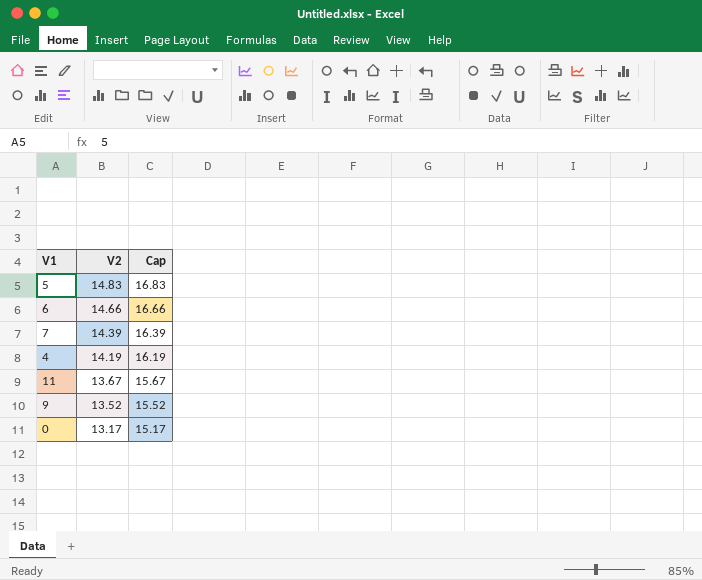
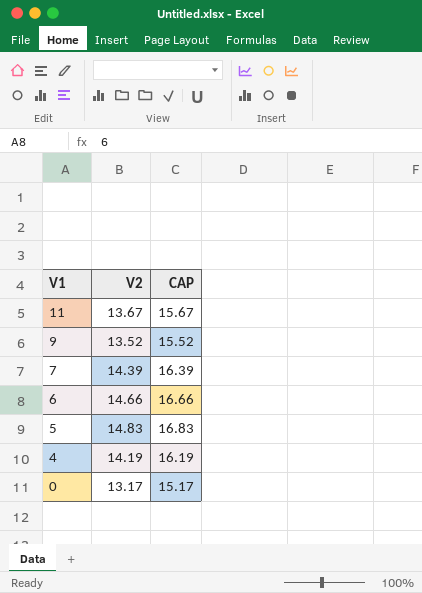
row order: V2 descending -> V1 descending
column name: Cap -> CAP

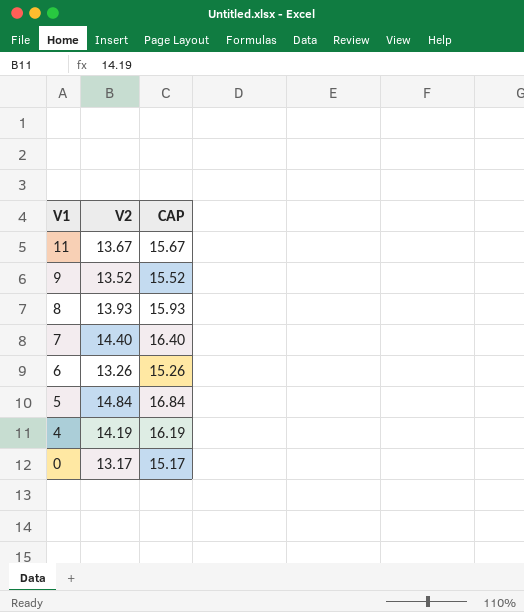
row 8: none -> 13.93 | 15.93
7 | V2: 14.39 -> 14.40
7 | CAP: 16.39 -> 16.40
6 | V2: 14.66 -> 13.26
6 | CAP: 16.66 -> 15.26
5 | V2: 14.83 -> 14.84
5 | CAP: 16.83 -> 16.84

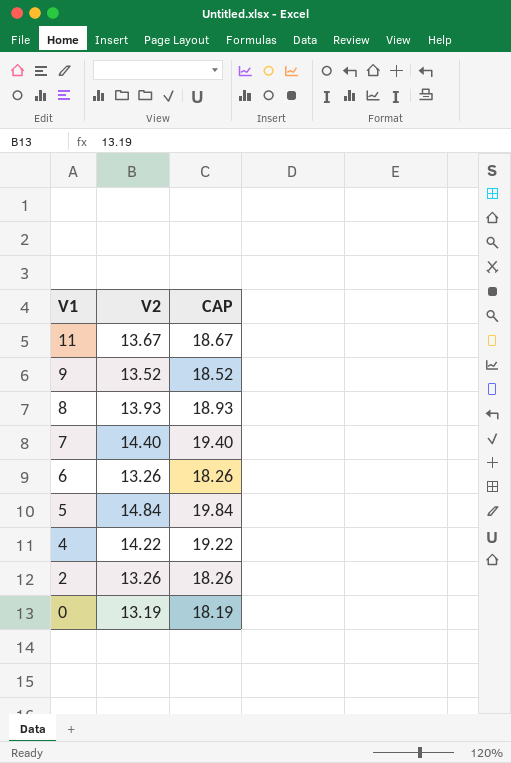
column CAP | formula: [V2] + 2 -> [V2] + 5
4 | V2: 14.19 -> 14.22
row 2: none -> 13.26 | 18.26
0 | V2: 13.17 -> 13.19

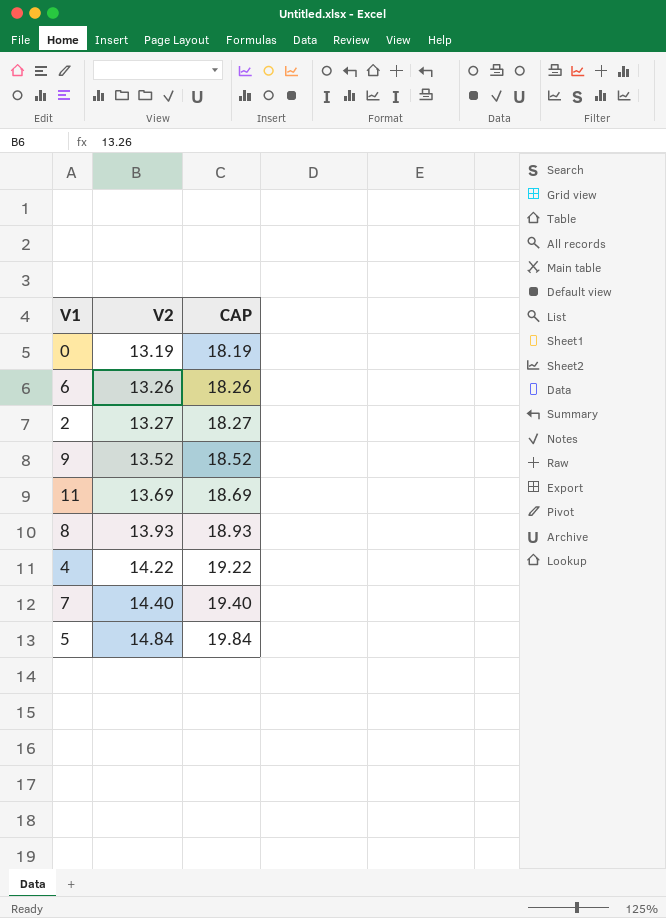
row order: V1 descending -> V2 ascending
2 | V2: 13.26 -> 13.27
2 | CAP: 18.26 -> 18.27
11 | V2: 13.67 -> 13.69
11 | CAP: 18.67 -> 18.69

